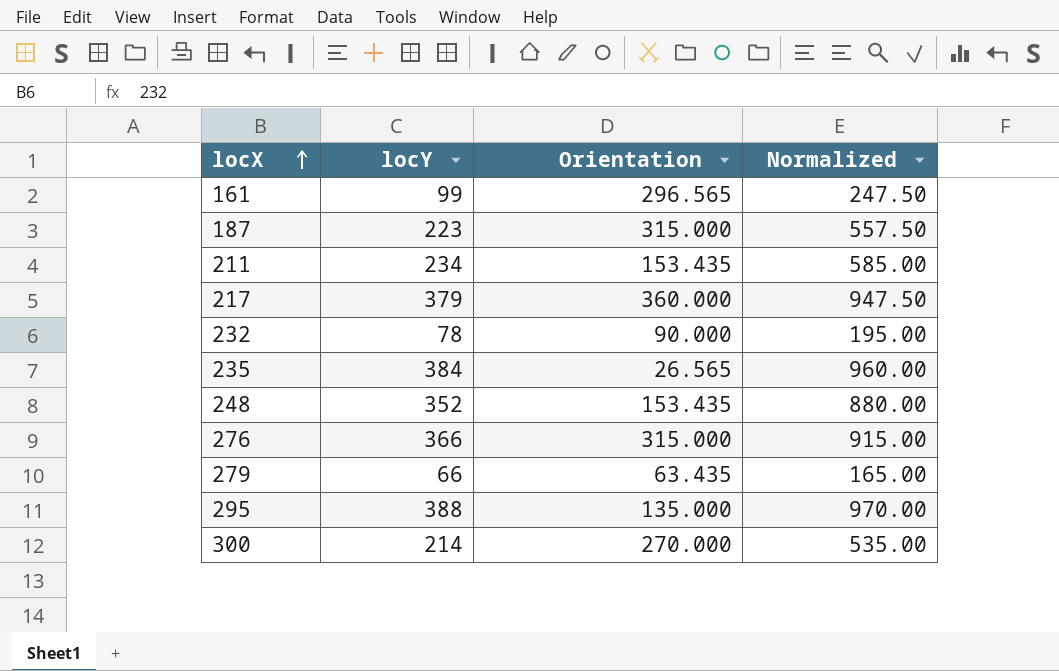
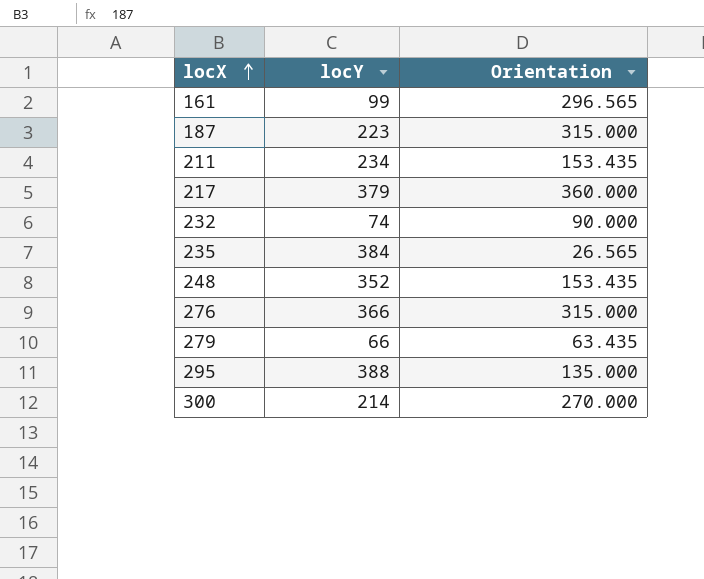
column Normalized | formula: [locY] * 2.5 -> none
232 | locY: 78 -> 74

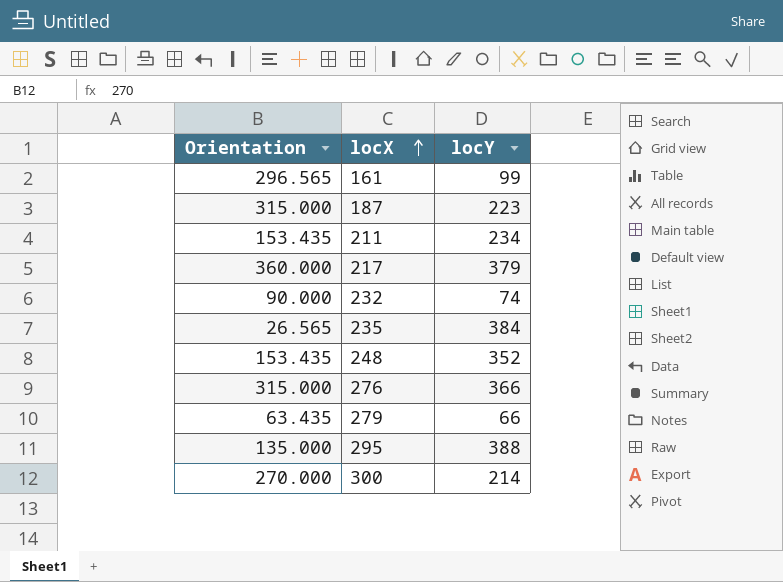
column Orientation | position: 3 -> 1

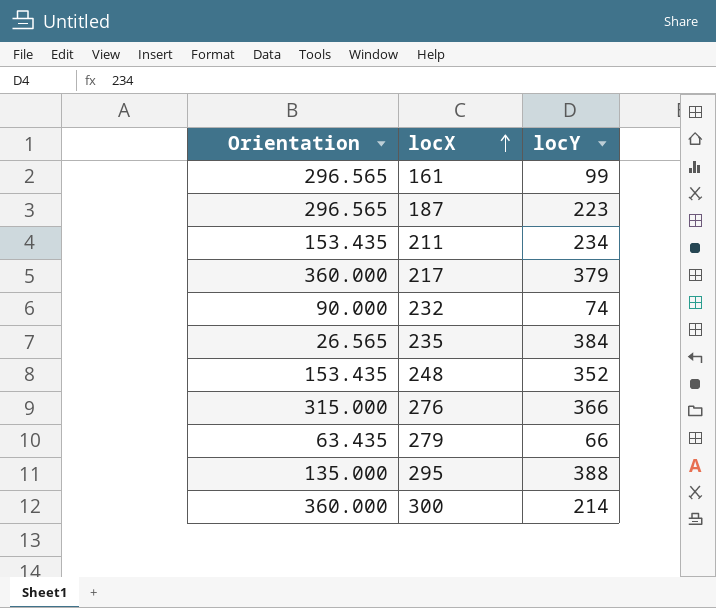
187 | Orientation: 315.000 -> 296.565
300 | Orientation: 270.000 -> 360.000

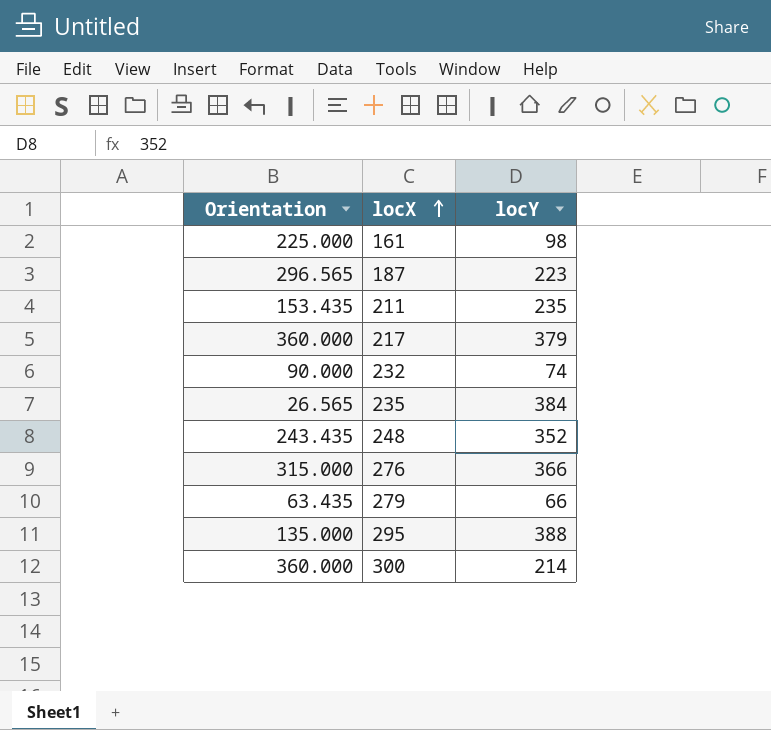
161 | Orientation: 296.565 -> 225.000
161 | locY: 99 -> 98
211 | locY: 234 -> 235
248 | Orientation: 153.435 -> 243.435

